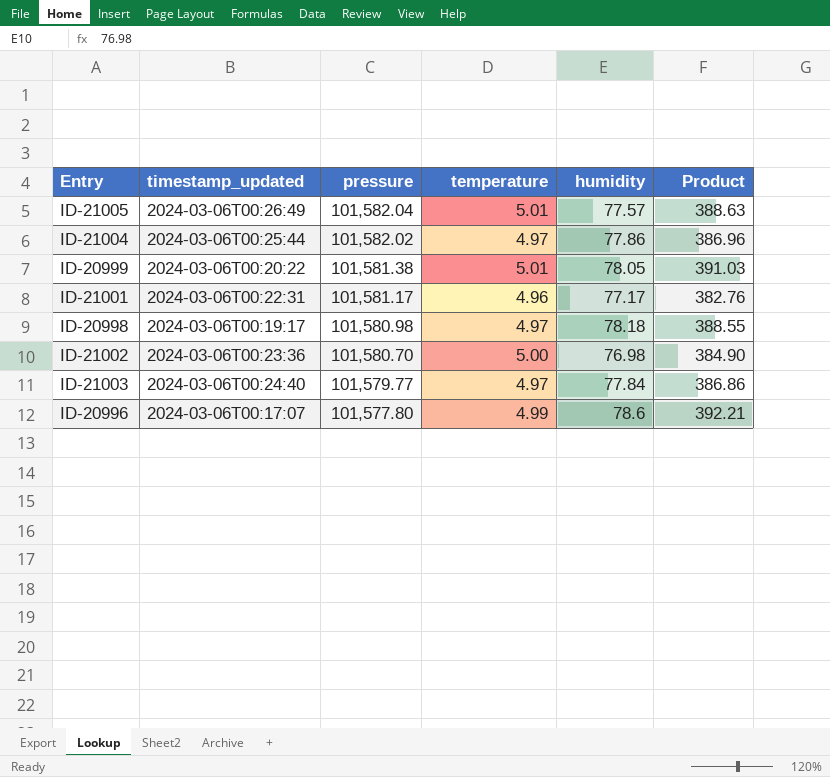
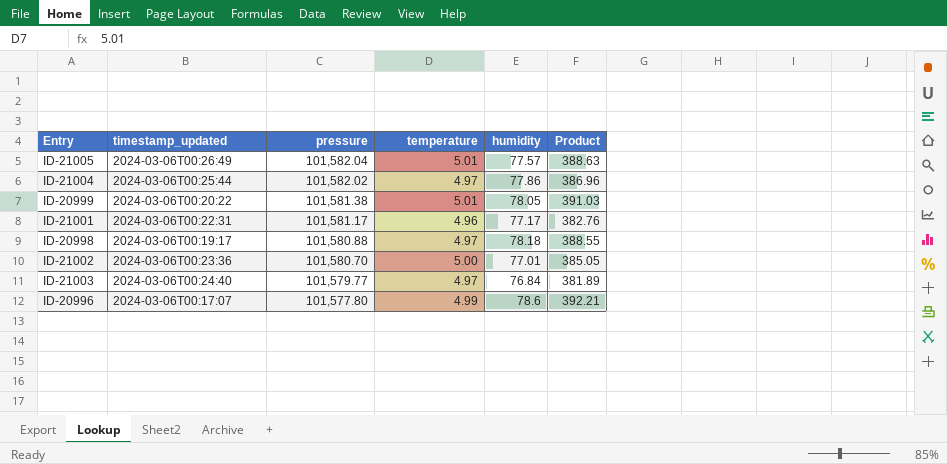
ID-20998 | pressure: 101,580.98 -> 101,580.88
ID-21002 | humidity: 76.98 -> 77.01
ID-21002 | Product: 384.90 -> 385.05
ID-21003 | humidity: 77.84 -> 76.84
ID-21003 | Product: 386.86 -> 381.89

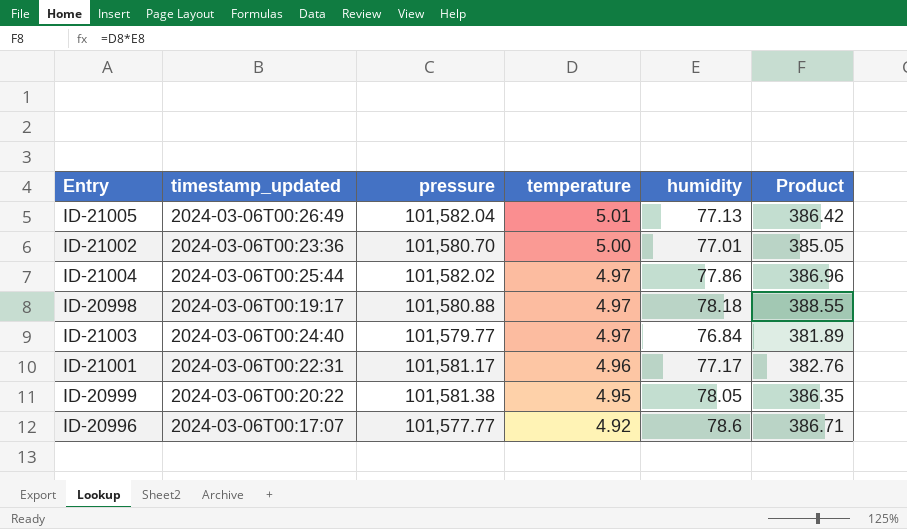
row order: pressure descending -> temperature descending
ID-21005 | humidity: 77.57 -> 77.13
ID-21005 | Product: 388.63 -> 386.42
ID-20999 | temperature: 5.01 -> 4.95
ID-20999 | Product: 391.03 -> 386.35
ID-20996 | pressure: 101,577.80 -> 101,577.77
ID-20996 | temperature: 4.99 -> 4.92
ID-20996 | Product: 392.21 -> 386.71

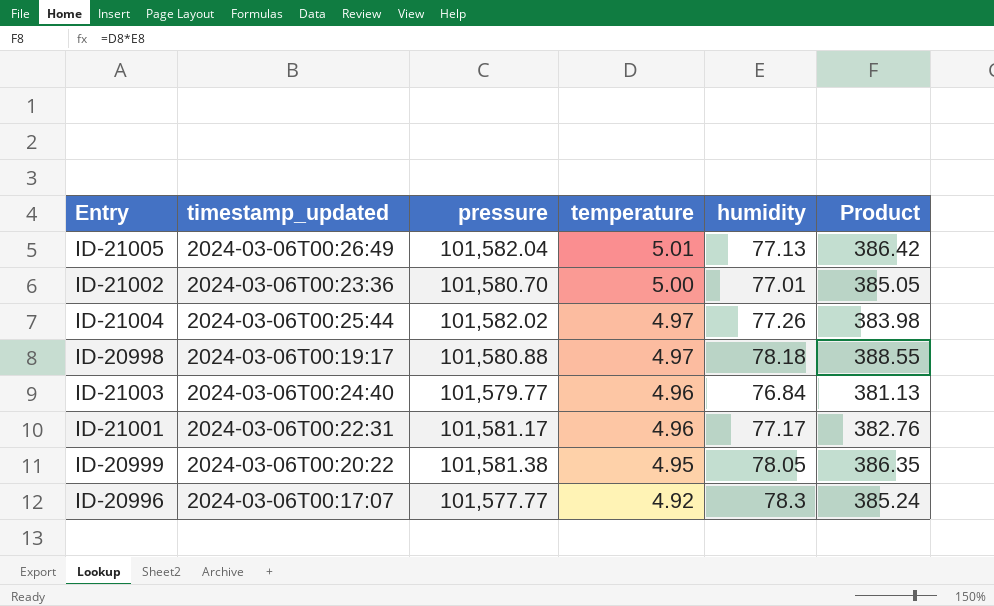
ID-21004 | humidity: 77.86 -> 77.26
ID-21004 | Product: 386.96 -> 383.98
ID-21003 | temperature: 4.97 -> 4.96
ID-21003 | Product: 381.89 -> 381.13
ID-20996 | humidity: 78.6 -> 78.3
ID-20996 | Product: 386.71 -> 385.24

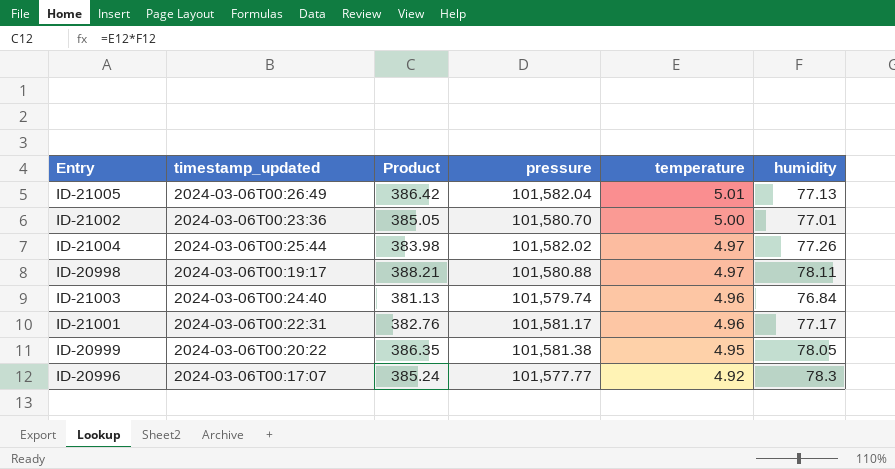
column Product | position: 6 -> 3
ID-20998 | Product: 388.55 -> 388.21
ID-20998 | humidity: 78.18 -> 78.11
ID-21003 | pressure: 101,579.77 -> 101,579.74

